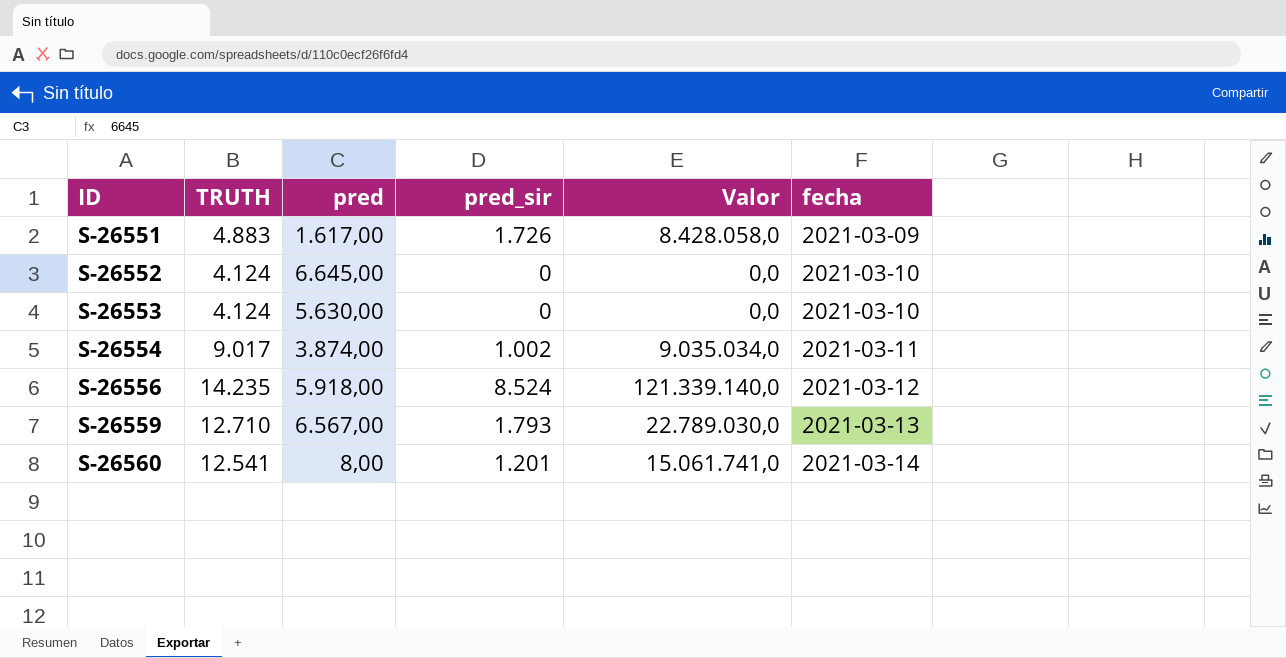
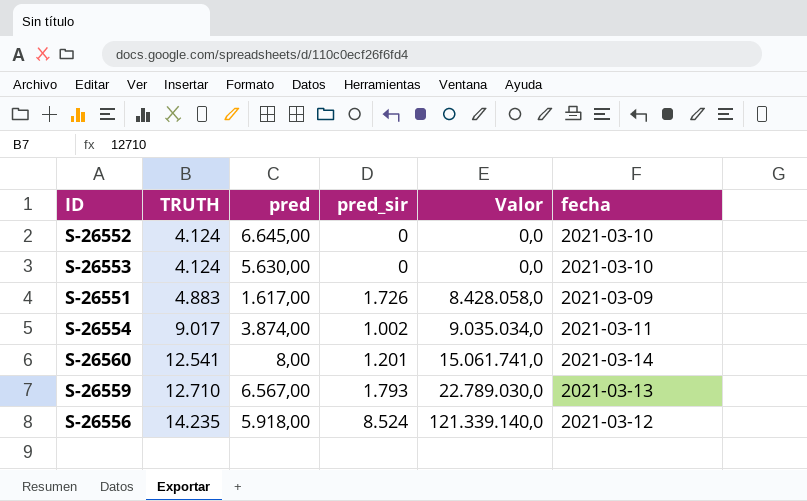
row order: ID ascending -> TRUTH ascending

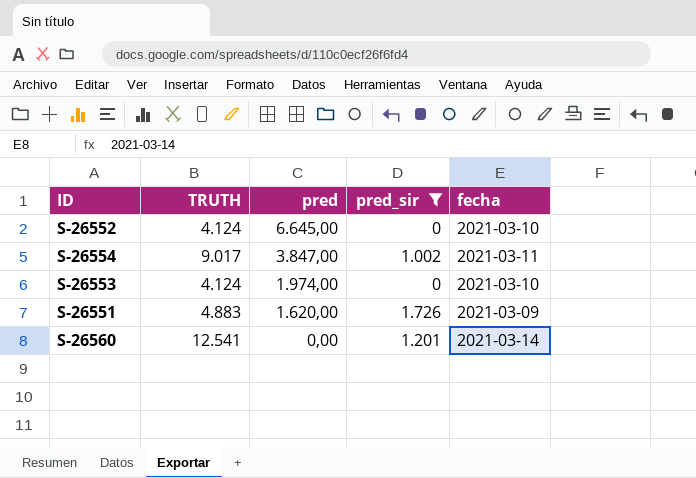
filter: none -> pred_sir <= 1.726
row order: TRUTH ascending -> pred descending
column Valor | formula: [TRUTH] * [pred_sir] -> none
S-26554 | pred: 3.874,00 -> 3.847,00
S-26553 | pred: 5.630,00 -> 1.974,00
S-26551 | pred: 1.617,00 -> 1.620,00
S-26560 | pred: 8,00 -> 0,00

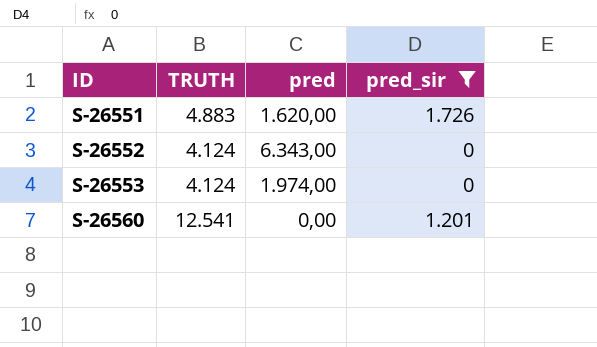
row order: pred descending -> ID ascending
column fecha | position: 5 -> none
row S-26554: 9.017 | 3.847,00 | 1.002 | 2021-03-11 -> none
S-26552 | pred: 6.645,00 -> 6.343,00

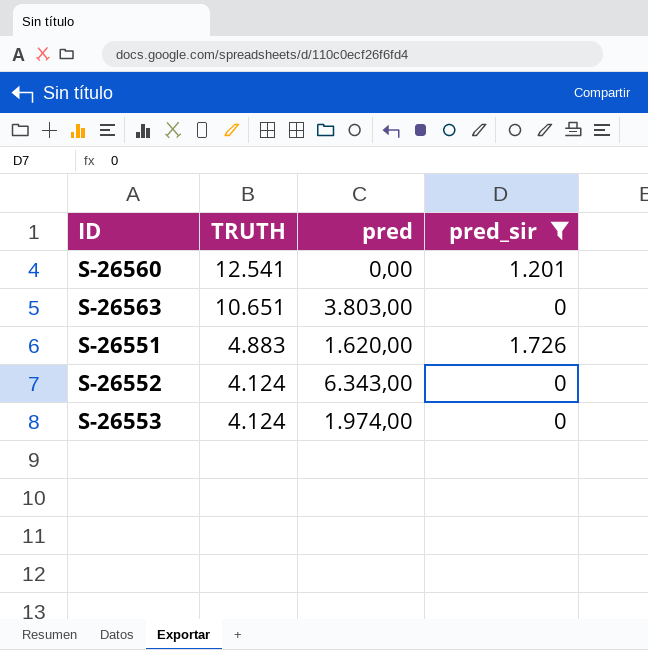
row order: ID ascending -> TRUTH descending
row S-26563: none -> 10.651 | 3.803,00 | 0

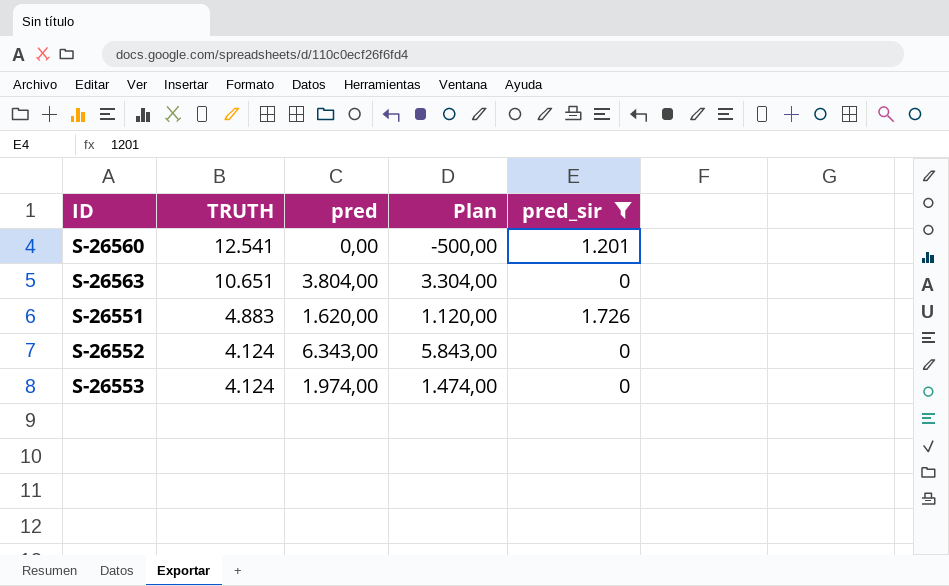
column Plan | formula: none -> [pred] - 500
S-26563 | pred: 3.803,00 -> 3.804,00

